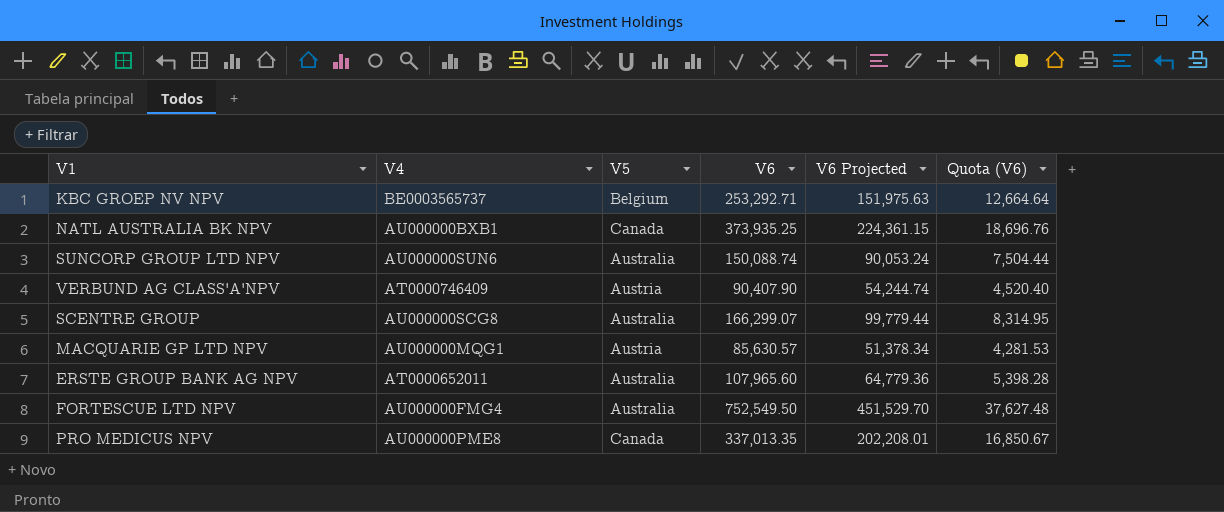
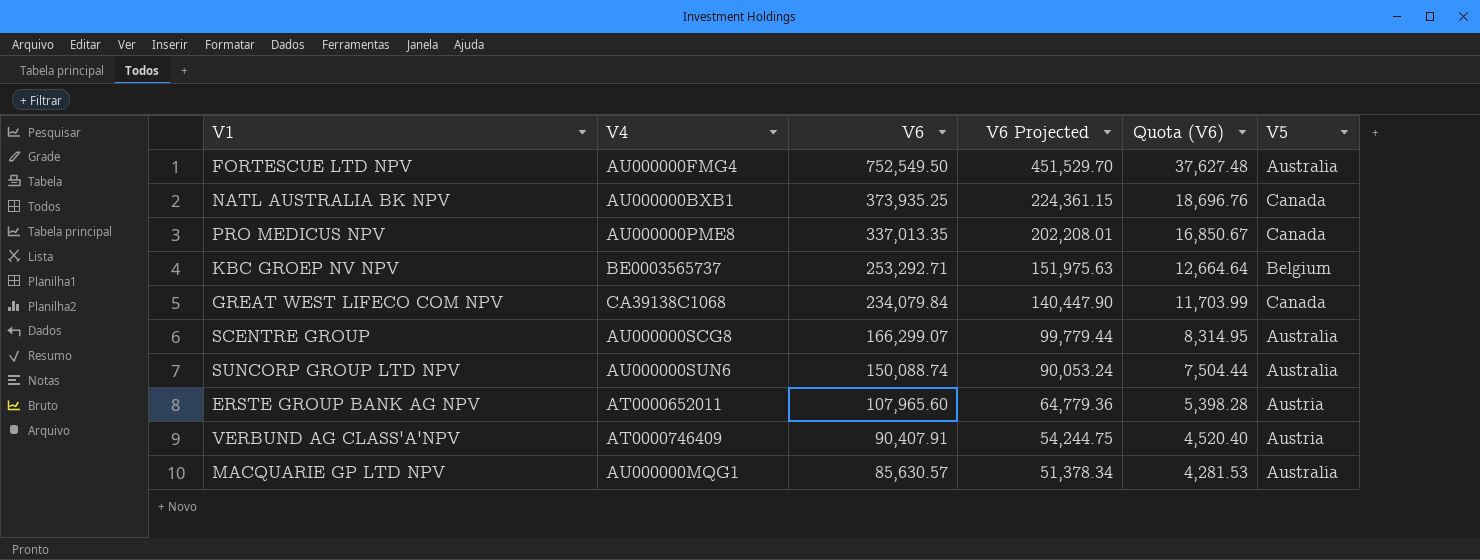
row order: none -> V6 descending
column V5 | position: 3 -> 6
row GREAT WEST LIFECO COM NPV: none -> CA39138C1068 | 234,079.84 | 140,447.90 | 11,703.99 | Canada
ERSTE GROUP BANK AG NPV | V5: Australia -> Austria
VERBUND AG CLASS'A'NPV | V6: 90,407.90 -> 90,407.91
VERBUND AG CLASS'A'NPV | V6 Projected: 54,244.74 -> 54,244.75
MACQUARIE GP LTD NPV | V5: Austria -> Australia

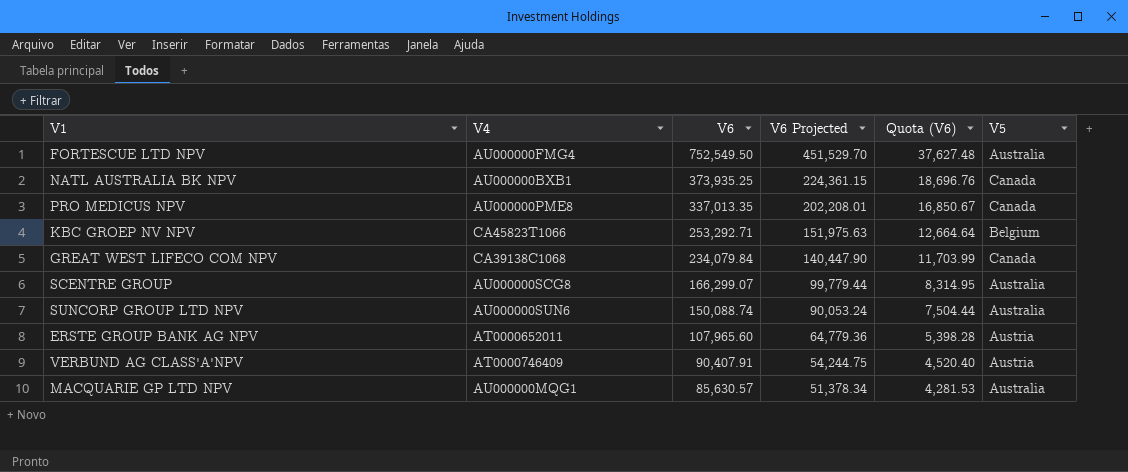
KBC GROEP NV NPV | V4: BE0003565737 -> CA45823T1066

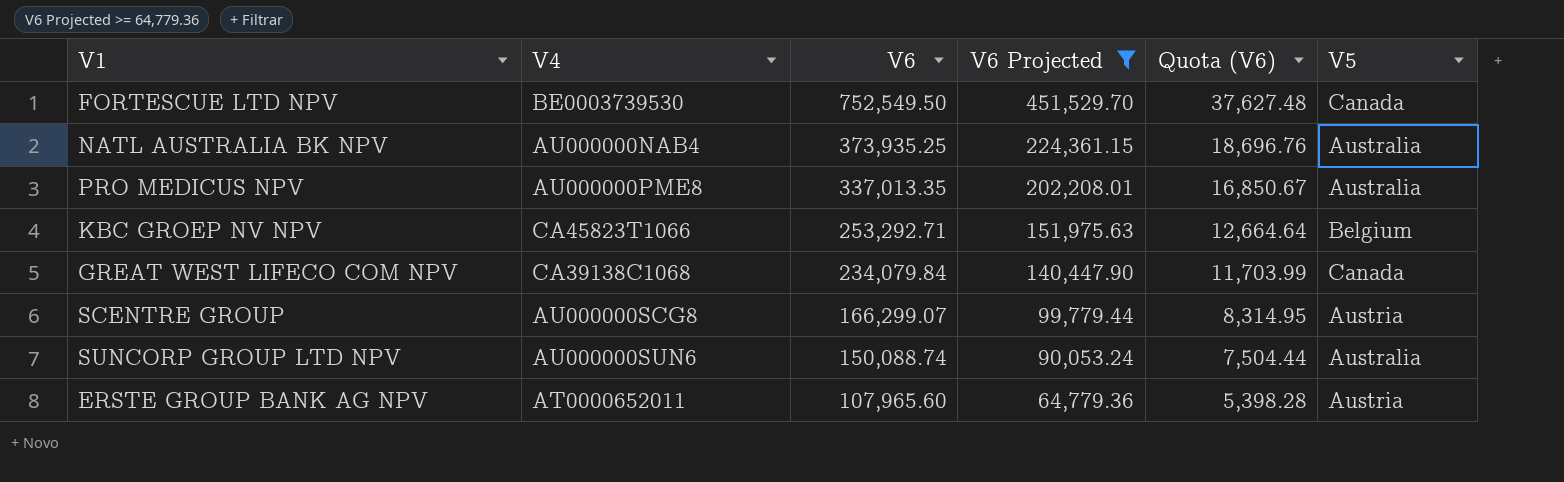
filter: none -> V6 Projected >= 64,779.36
FORTESCUE LTD NPV | V4: AU000000FMG4 -> BE0003739530
FORTESCUE LTD NPV | V5: Australia -> Canada
NATL AUSTRALIA BK NPV | V4: AU000000BXB1 -> AU000000NAB4
NATL AUSTRALIA BK NPV | V5: Canada -> Australia
PRO MEDICUS NPV | V5: Canada -> Australia
SCENTRE GROUP | V5: Australia -> Austria

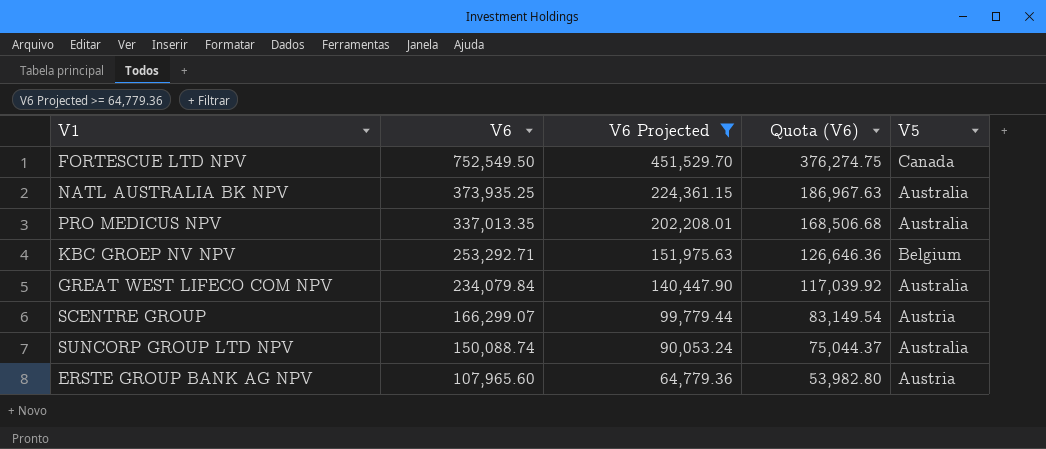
column V4 | position: 2 -> none
column Quota (V6) | formula: [V6] * 0.05 -> [V6] * 0.5
GREAT WEST LIFECO COM NPV | V5: Canada -> Australia

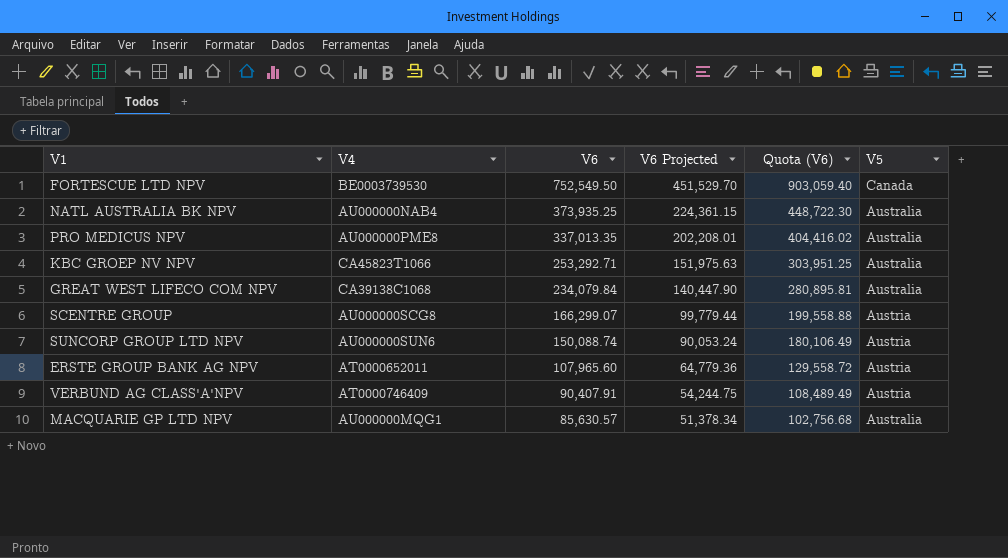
filter: V6 Projected >= 64,779.36 -> none
column V4 | position: none -> 2
column Quota (V6) | formula: [V6] * 0.5 -> [V6] * 1.2
KBC GROEP NV NPV | V5: Belgium -> Australia
SUNCORP GROUP LTD NPV | V5: Australia -> Austria

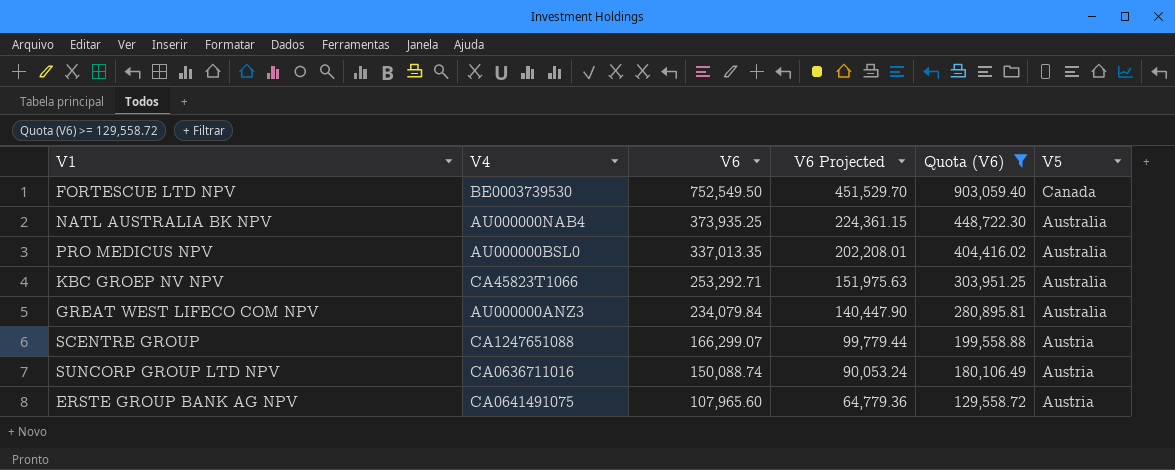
filter: none -> Quota (V6) >= 129,558.72
PRO MEDICUS NPV | V4: AU000000PME8 -> AU000000BSL0
GREAT WEST LIFECO COM NPV | V4: CA39138C1068 -> AU000000ANZ3
SCENTRE GROUP | V4: AU000000SCG8 -> CA1247651088
SUNCORP GROUP LTD NPV | V4: AU000000SUN6 -> CA0636711016
ERSTE GROUP BANK AG NPV | V4: AT0000652011 -> CA0641491075

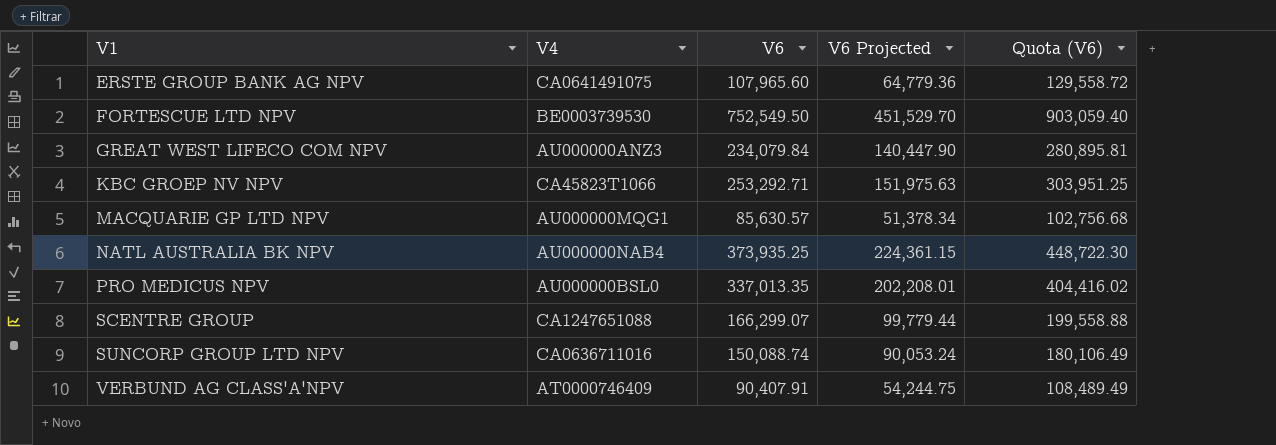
filter: Quota (V6) >= 129,558.72 -> none
row order: V6 descending -> V1 ascending
column V5 | position: 6 -> none

